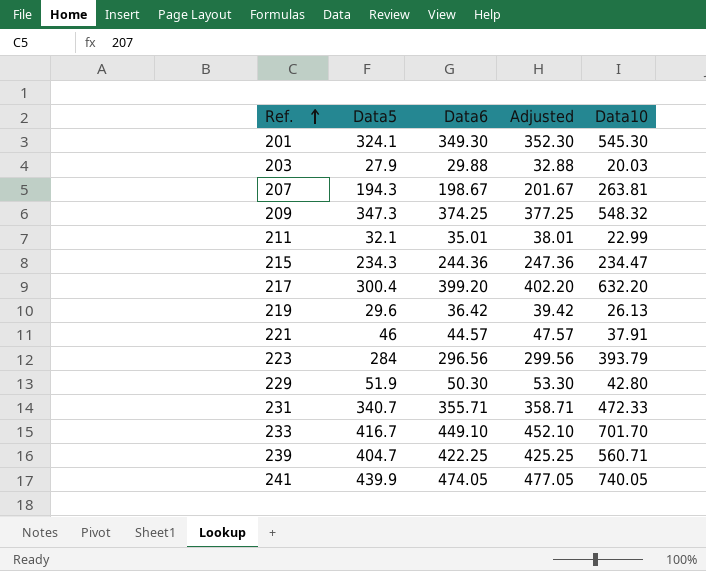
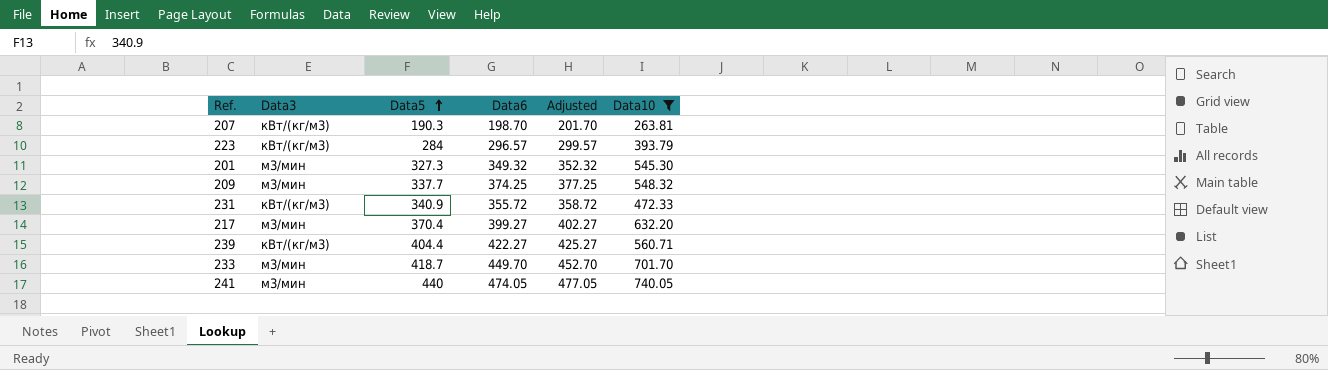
filter: none -> Data10 >= 263.81
row order: Ref. ascending -> Data5 ascending
column Data3 | position: none -> 2
207 | Data5: 194.3 -> 190.3
207 | Data6: 198.67 -> 198.70
207 | Adjusted: 201.67 -> 201.70
223 | Data6: 296.56 -> 296.57
223 | Adjusted: 299.56 -> 299.57
201 | Data5: 324.1 -> 327.3
201 | Data6: 349.30 -> 349.32
201 | Adjusted: 352.30 -> 352.32
209 | Data5: 347.3 -> 337.7
231 | Data5: 340.7 -> 340.9
231 | Data6: 355.71 -> 355.72
231 | Adjusted: 358.71 -> 358.72
217 | Data5: 300.4 -> 370.4
217 | Data6: 399.20 -> 399.27
217 | Adjusted: 402.20 -> 402.27
239 | Data5: 404.7 -> 404.4
239 | Data6: 422.25 -> 422.27
239 | Adjusted: 425.25 -> 425.27
233 | Data5: 416.7 -> 418.7
233 | Data6: 449.10 -> 449.70
233 | Adjusted: 452.10 -> 452.70
241 | Data5: 439.9 -> 440

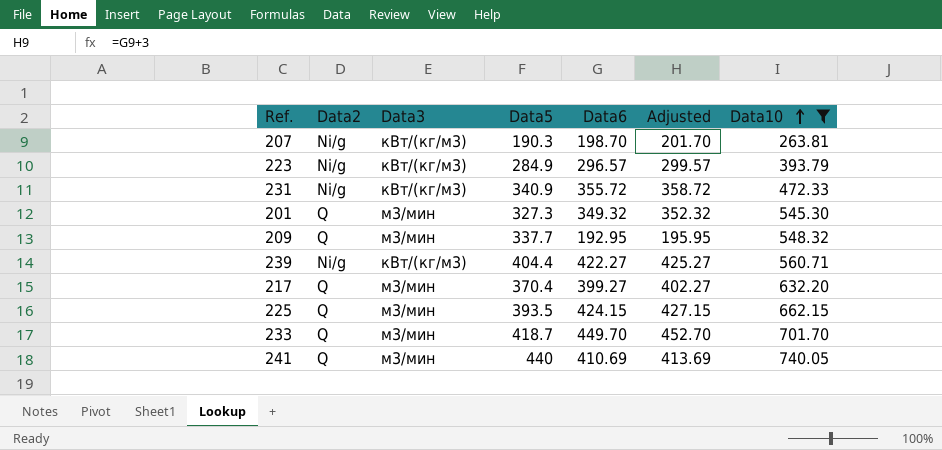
row order: Data5 ascending -> Data10 ascending
column Data2 | position: none -> 2
223 | Data5: 284 -> 284.9
209 | Data6: 374.25 -> 192.95
209 | Adjusted: 377.25 -> 195.95
row 225: none -> Q | м3/мин | 393.5 | 424.15 | 427.15 | 662.15
241 | Data6: 474.05 -> 410.69
241 | Adjusted: 477.05 -> 413.69

